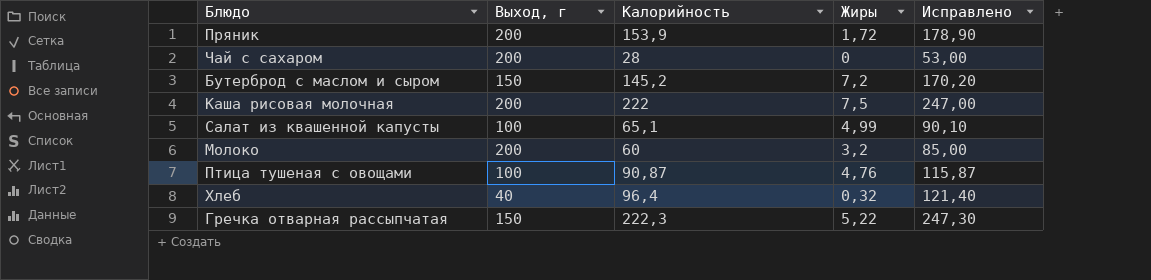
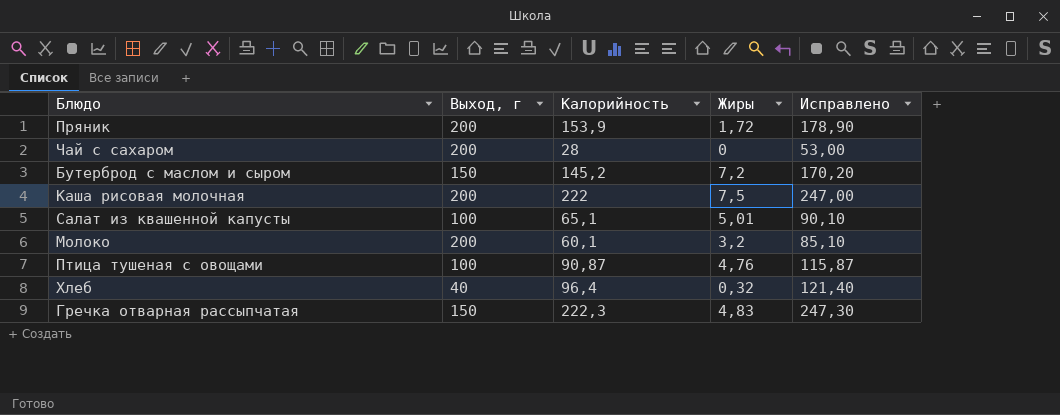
Салат из квашенной капусты | Жиры: 4,99 -> 5,01
Молоко | Калорийность: 60 -> 60,1
Молоко | Исправлено: 85,00 -> 85,10
Гречка отварная рассыпчатая | Жиры: 5,22 -> 4,83

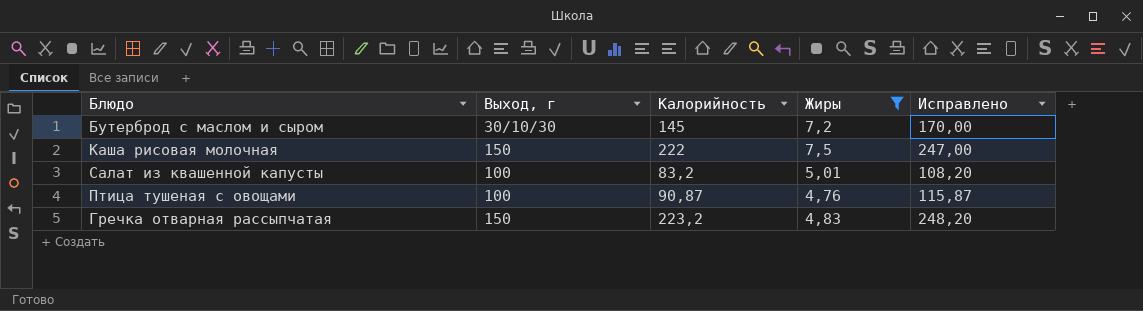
filter: none -> Жиры >= 4,76
Бутерброд с маслом и сыром | Выход, г: 150 -> 30/10/30
Бутерброд с маслом и сыром | Калорийность: 145,2 -> 145
Бутерброд с маслом и сыром | Исправлено: 170,20 -> 170,00
Каша рисовая молочная | Выход, г: 200 -> 150
Салат из квашенной капусты | Калорийность: 65,1 -> 83,2
Салат из квашенной капусты | Исправлено: 90,10 -> 108,20
Гречка отварная рассыпчатая | Калорийность: 222,3 -> 223,2
Гречка отварная рассыпчатая | Исправлено: 247,30 -> 248,20

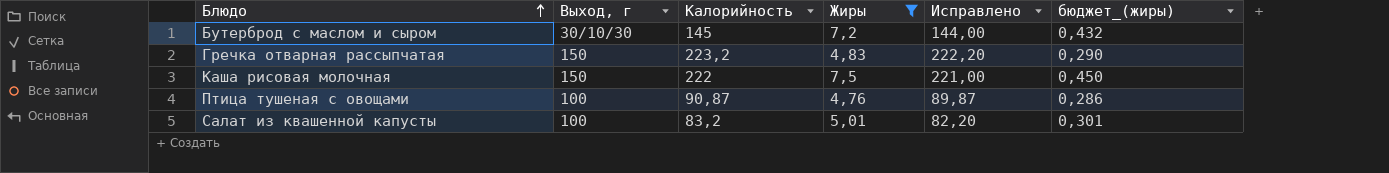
row order: none -> Блюдо ascending
column Исправлено | formula: [Калорийность] + 25 -> [Калорийность] - 1
column бюджет_(жиры) | formula: none -> [Жиры] * 0,06

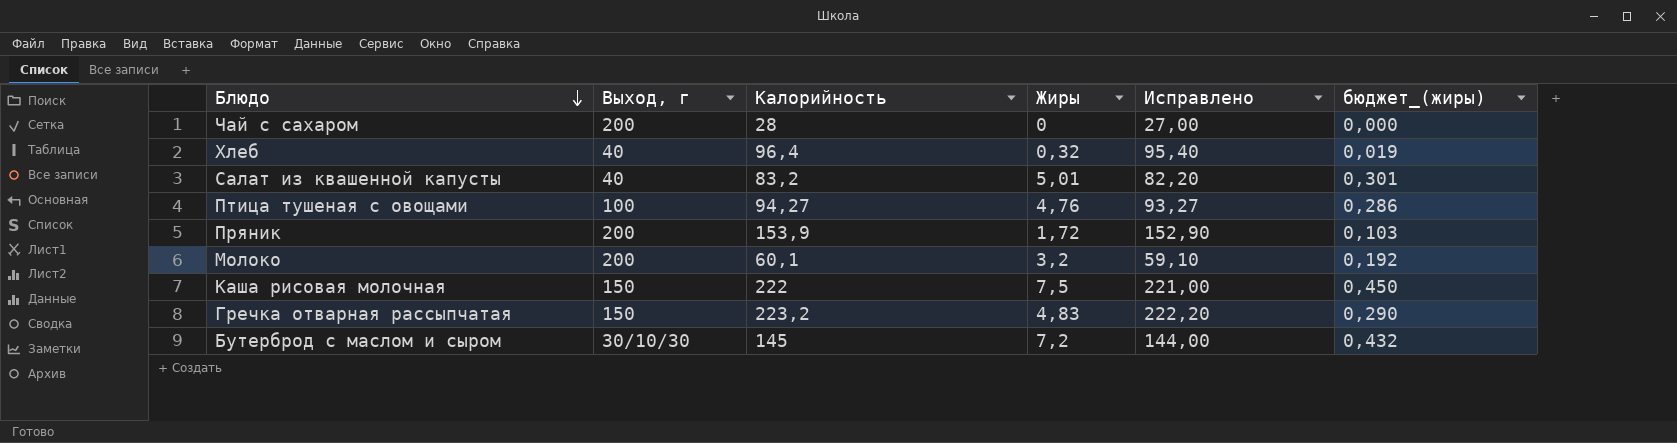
filter: Жиры >= 4,76 -> none
row order: Блюдо ascending -> Блюдо descending
Салат из квашенной капусты | Выход, г: 100 -> 40
Птица тушеная с овощами | Калорийность: 90,87 -> 94,27
Птица тушеная с овощами | Исправлено: 89,87 -> 93,27

